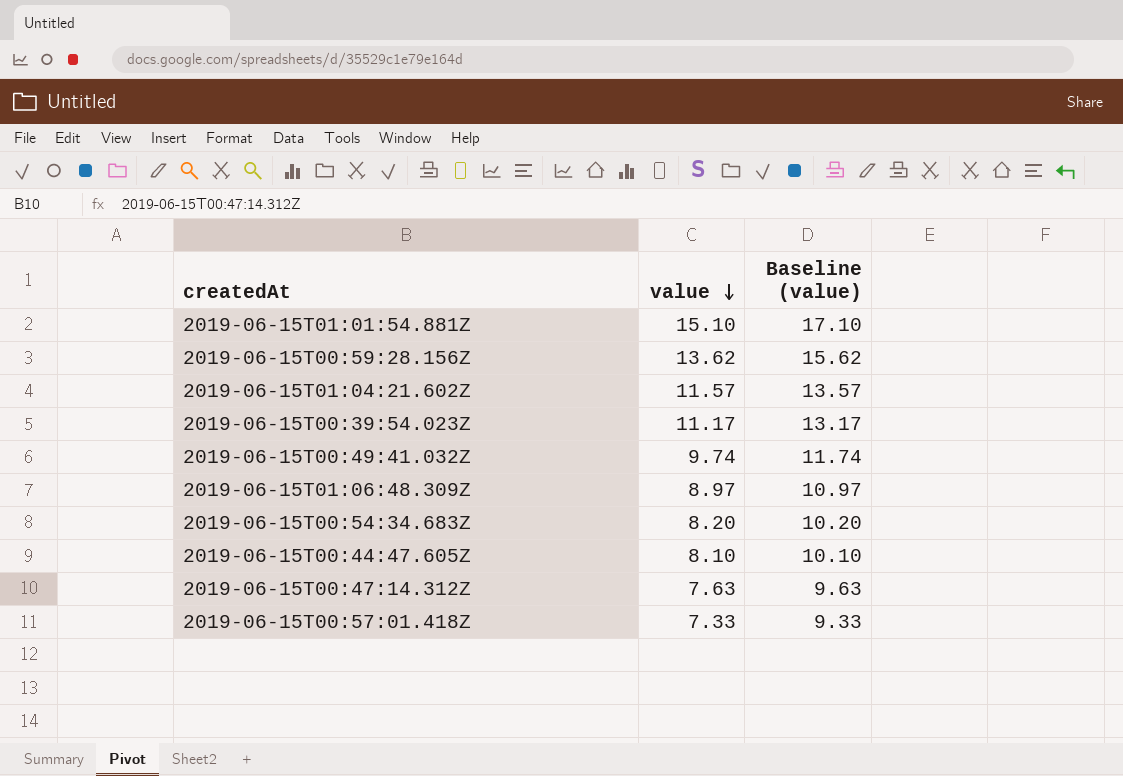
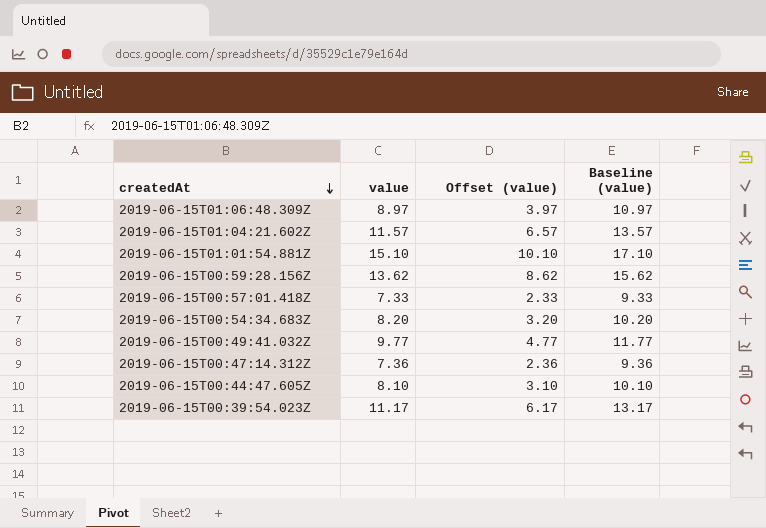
row order: value descending -> createdAt descending
column Offset (value) | formula: none -> [value] - 5
2019-06-15T00:49:41.032Z | value: 9.74 -> 9.77
2019-06-15T00:49:41.032Z | Baseline (value): 11.74 -> 11.77
2019-06-15T00:47:14.312Z | value: 7.63 -> 7.36
2019-06-15T00:47:14.312Z | Baseline (value): 9.63 -> 9.36

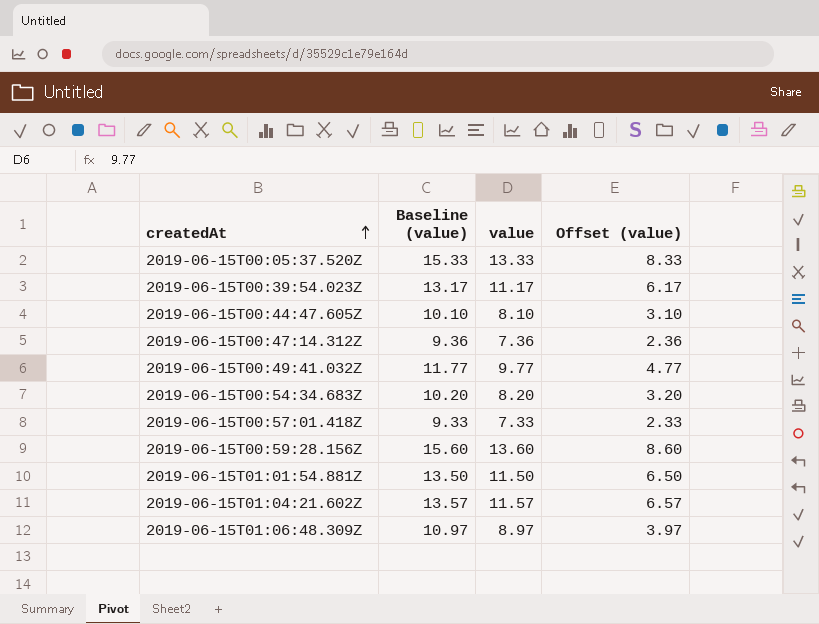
row order: createdAt descending -> createdAt ascending
column Baseline (value) | position: 4 -> 2
row 2019-06-15T00:05:37.520Z: none -> 15.33 | 13.33 | 8.33
2019-06-15T00:59:28.156Z | Baseline (value): 15.62 -> 15.60
2019-06-15T00:59:28.156Z | value: 13.62 -> 13.60
2019-06-15T00:59:28.156Z | Offset (value): 8.62 -> 8.60
2019-06-15T01:01:54.881Z | Baseline (value): 17.10 -> 13.50
2019-06-15T01:01:54.881Z | value: 15.10 -> 11.50
2019-06-15T01:01:54.881Z | Offset (value): 10.10 -> 6.50

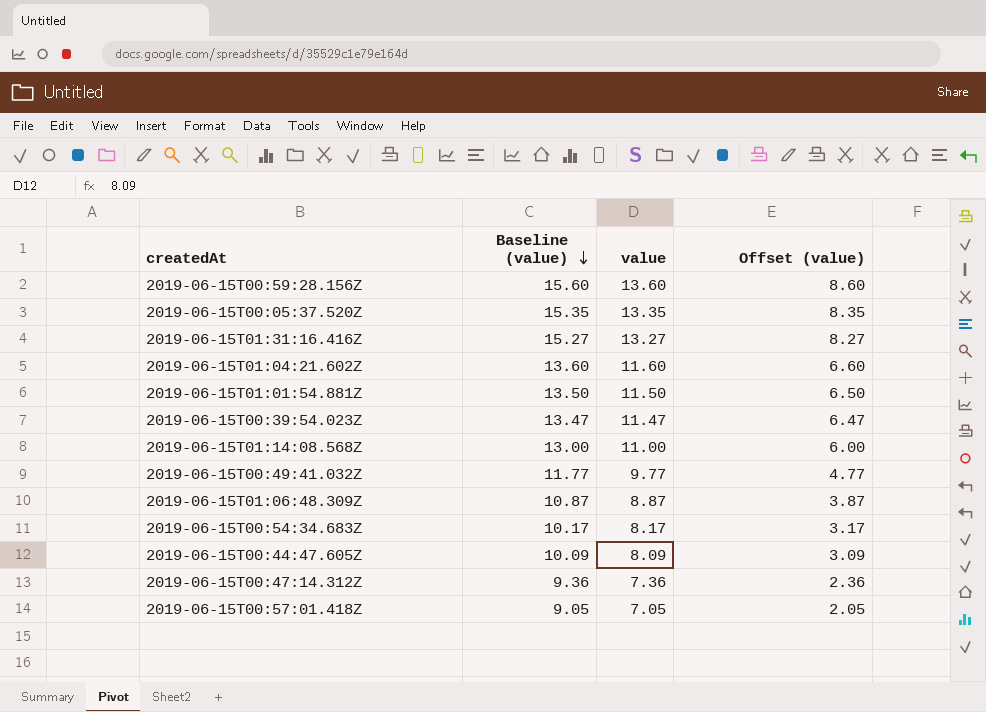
row order: createdAt ascending -> Baseline (value) descending
2019-06-15T00:05:37.520Z | Baseline (value): 15.33 -> 15.35
2019-06-15T00:05:37.520Z | value: 13.33 -> 13.35
2019-06-15T00:05:37.520Z | Offset (value): 8.33 -> 8.35
row 2019-06-15T01:31:16.416Z: none -> 15.27 | 13.27 | 8.27
2019-06-15T01:04:21.602Z | Baseline (value): 13.57 -> 13.60
2019-06-15T01:04:21.602Z | value: 11.57 -> 11.60
2019-06-15T01:04:21.602Z | Offset (value): 6.57 -> 6.60
2019-06-15T00:39:54.023Z | Baseline (value): 13.17 -> 13.47
2019-06-15T00:39:54.023Z | value: 11.17 -> 11.47
2019-06-15T00:39:54.023Z | Offset (value): 6.17 -> 6.47
row 2019-06-15T01:14:08.568Z: none -> 13.00 | 11.00 | 6.00
2019-06-15T01:06:48.309Z | Baseline (value): 10.97 -> 10.87
2019-06-15T01:06:48.309Z | value: 8.97 -> 8.87
2019-06-15T01:06:48.309Z | Offset (value): 3.97 -> 3.87
2019-06-15T00:54:34.683Z | Baseline (value): 10.20 -> 10.17
2019-06-15T00:54:34.683Z | value: 8.20 -> 8.17
2019-06-15T00:54:34.683Z | Offset (value): 3.20 -> 3.17
2019-06-15T00:44:47.605Z | Baseline (value): 10.10 -> 10.09
2019-06-15T00:44:47.605Z | value: 8.10 -> 8.09
2019-06-15T00:44:47.605Z | Offset (value): 3.10 -> 3.09
2019-06-15T00:57:01.418Z | Baseline (value): 9.33 -> 9.05
2019-06-15T00:57:01.418Z | value: 7.33 -> 7.05
2019-06-15T00:57:01.418Z | Offset (value): 2.33 -> 2.05

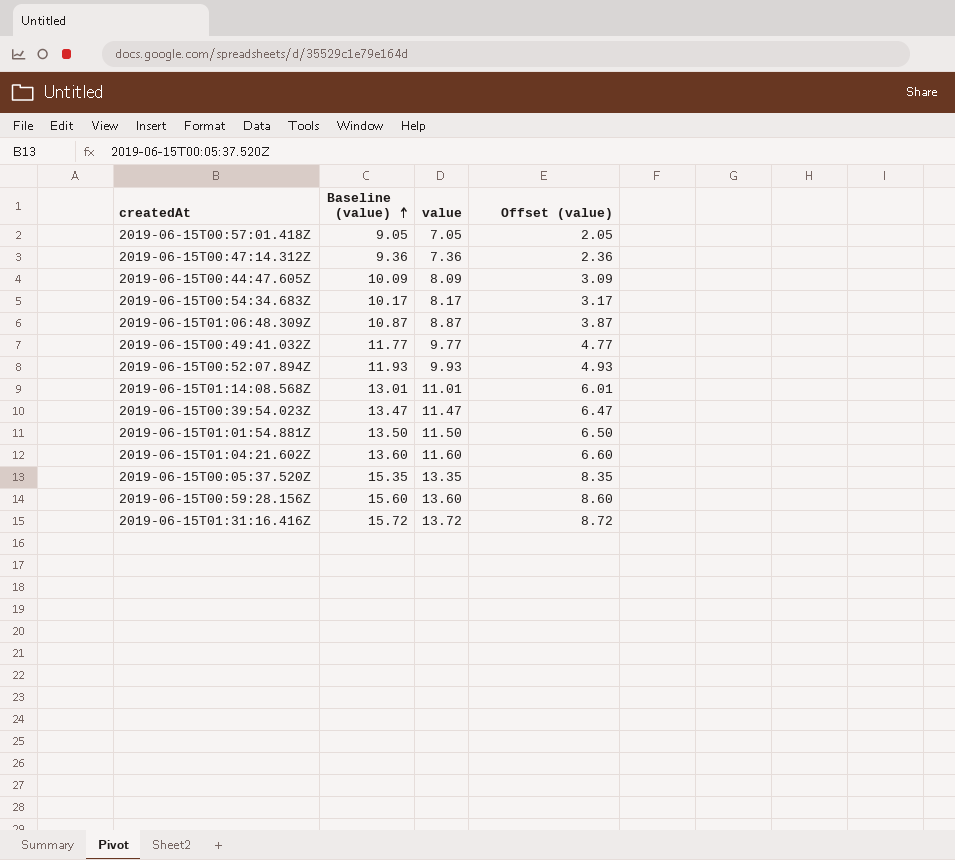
row order: Baseline (value) descending -> Baseline (value) ascending
row 2019-06-15T00:52:07.894Z: none -> 11.93 | 9.93 | 4.93
2019-06-15T01:14:08.568Z | Baseline (value): 13.00 -> 13.01
2019-06-15T01:14:08.568Z | value: 11.00 -> 11.01
2019-06-15T01:14:08.568Z | Offset (value): 6.00 -> 6.01
2019-06-15T01:31:16.416Z | Baseline (value): 15.27 -> 15.72
2019-06-15T01:31:16.416Z | value: 13.27 -> 13.72
2019-06-15T01:31:16.416Z | Offset (value): 8.27 -> 8.72

